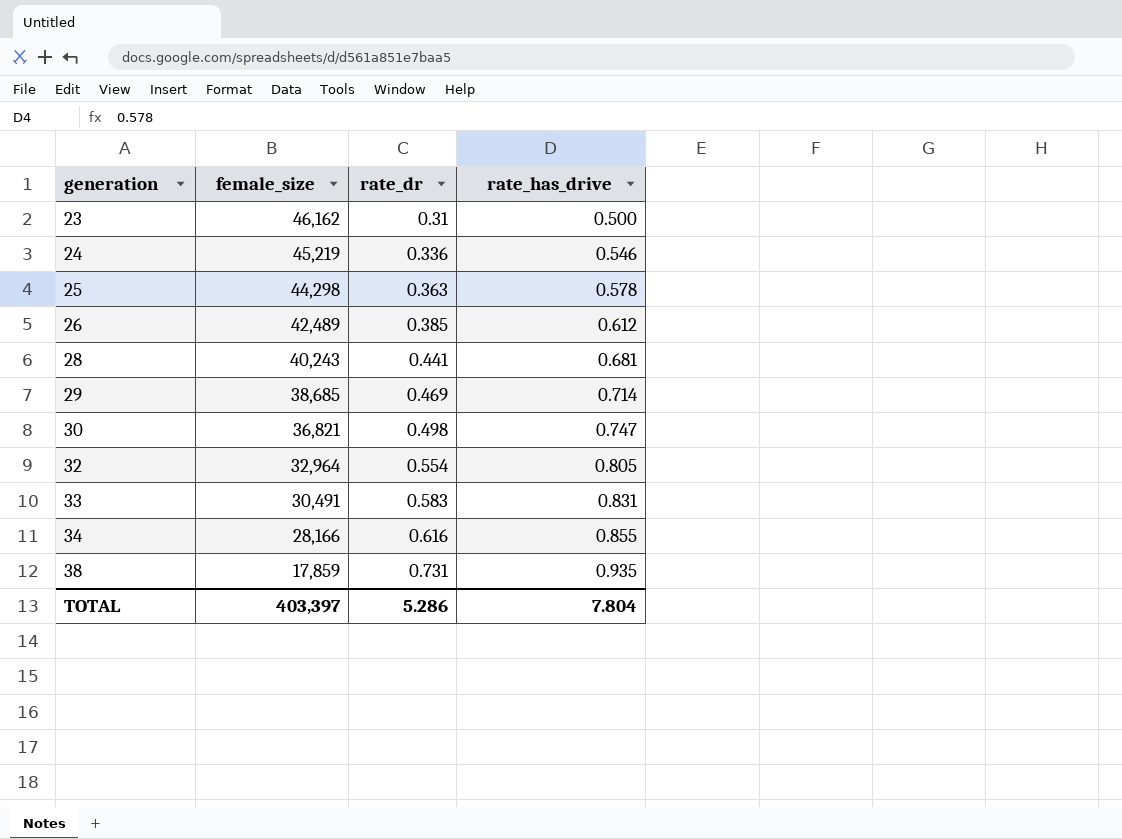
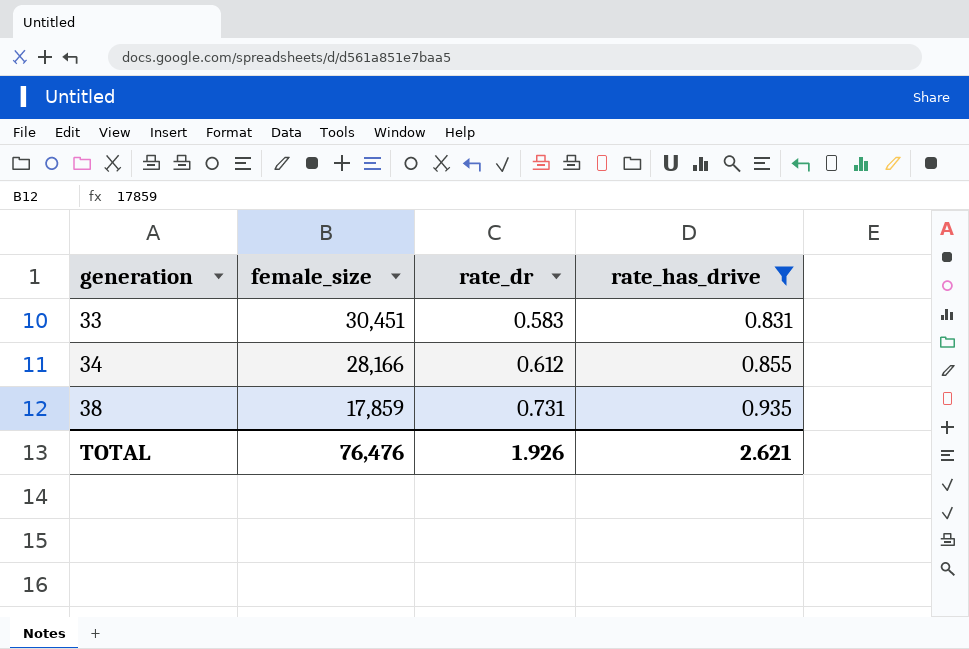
filter: none -> rate_has_drive >= 0.831
33 | female_size: 30,491 -> 30,451
34 | rate_dr: 0.616 -> 0.612
TOTAL | female_size: 403,397 -> 76,476
TOTAL | rate_dr: 5.286 -> 1.926
TOTAL | rate_has_drive: 7.804 -> 2.621

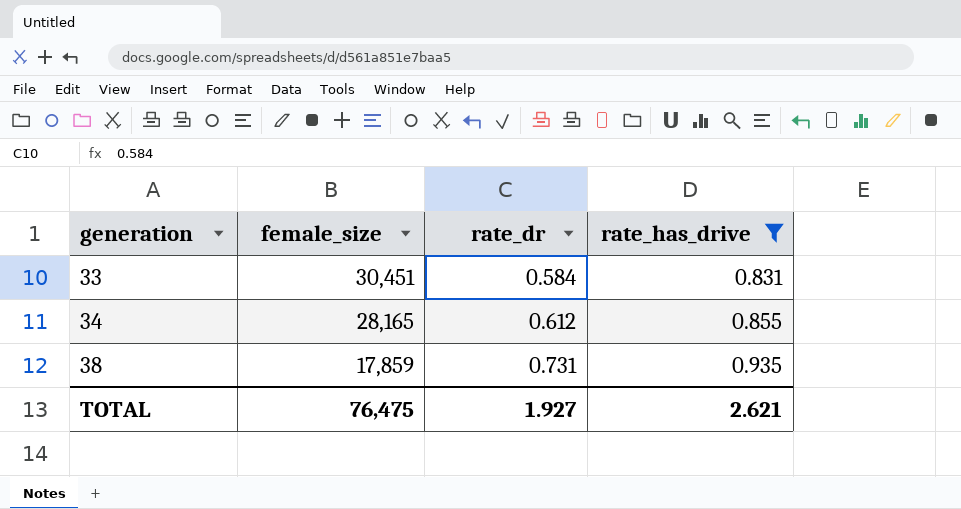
33 | rate_dr: 0.583 -> 0.584
34 | female_size: 28,166 -> 28,165
TOTAL | female_size: 76,476 -> 76,475
TOTAL | rate_dr: 1.926 -> 1.927

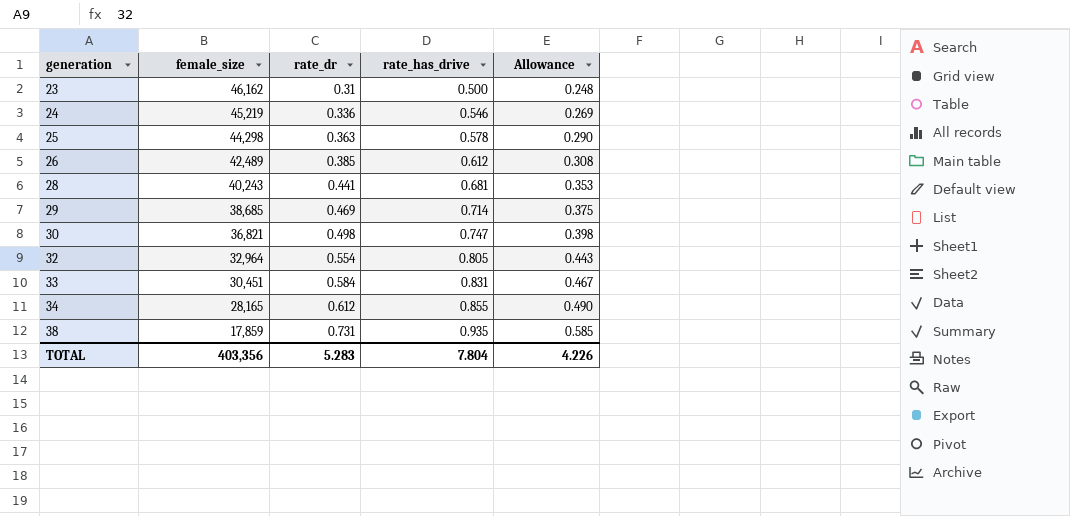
filter: rate_has_drive >= 0.831 -> none
column Allowance | formula: none -> [rate_dr] * 0.8
TOTAL | female_size: 76,475 -> 403,356
TOTAL | rate_dr: 1.927 -> 5.283
TOTAL | rate_has_drive: 2.621 -> 7.804

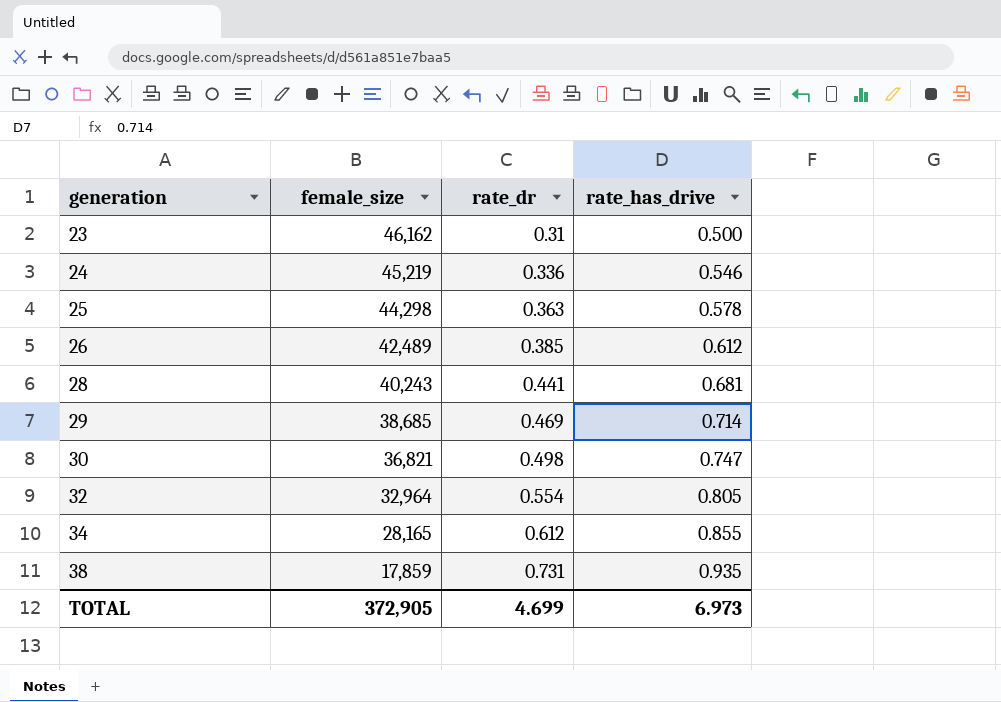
column Allowance | formula: [rate_dr] * 0.8 -> none
row 33: 30,451 | 0.584 | 0.831 | 0.467 -> none
TOTAL | female_size: 403,356 -> 372,905
TOTAL | rate_dr: 5.283 -> 4.699
TOTAL | rate_has_drive: 7.804 -> 6.973

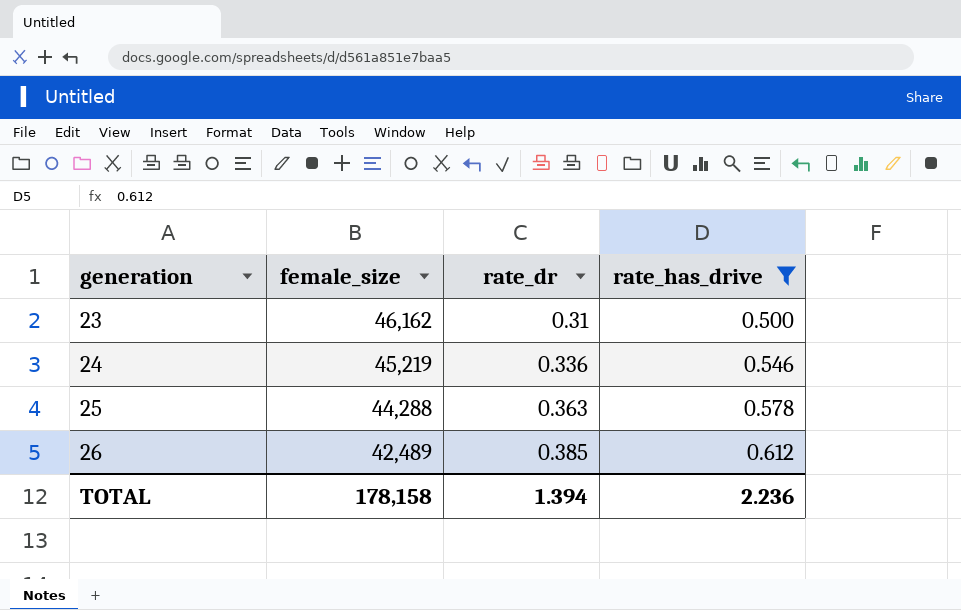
filter: none -> rate_has_drive <= 0.612
25 | female_size: 44,298 -> 44,288
TOTAL | female_size: 372,905 -> 178,158
TOTAL | rate_dr: 4.699 -> 1.394
TOTAL | rate_has_drive: 6.973 -> 2.236

